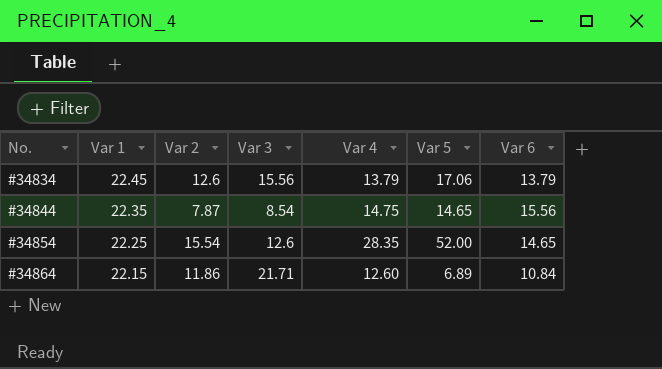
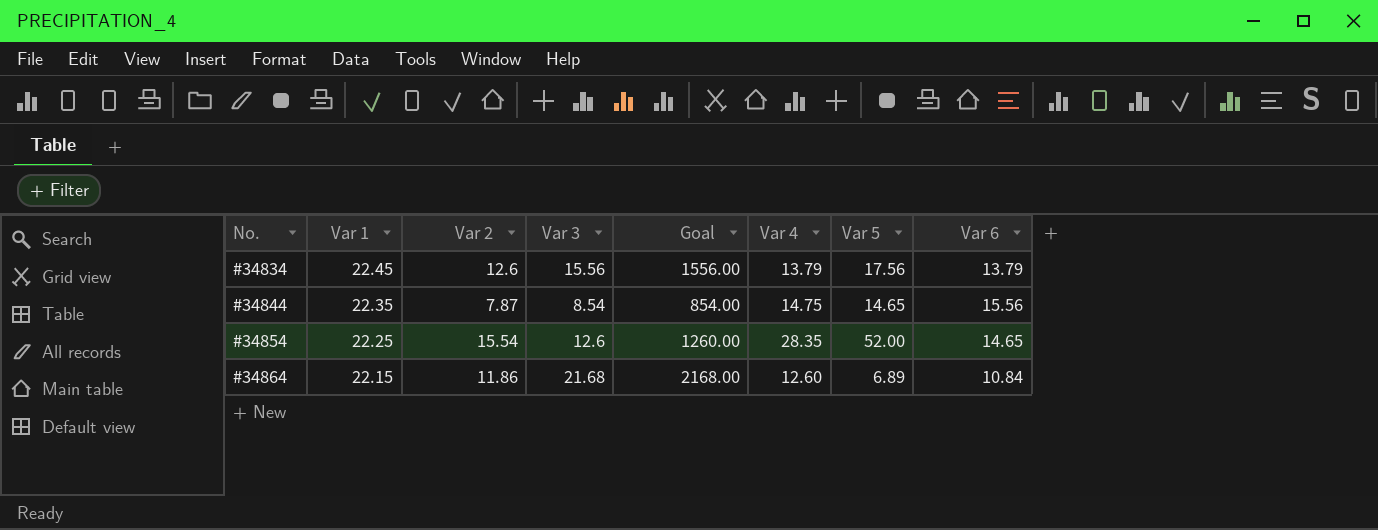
column Goal | formula: none -> [Var 3] * 100
#34834 | Var 5: 17.06 -> 17.56
#34864 | Var 3: 21.71 -> 21.68

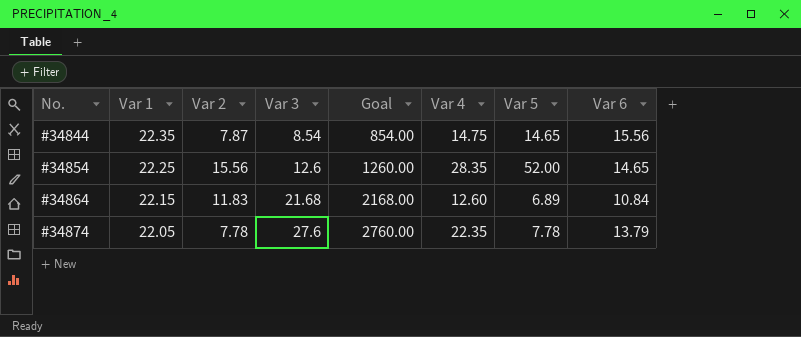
row #34834: 22.45 | 12.6 | 15.56 | 1556.00 | 13.79 | 17.56 | 13.79 -> none
#34854 | Var 2: 15.54 -> 15.56
#34864 | Var 2: 11.86 -> 11.83
row #34874: none -> 22.05 | 7.78 | 27.6 | 2760.00 | 22.35 | 7.78 | 13.79

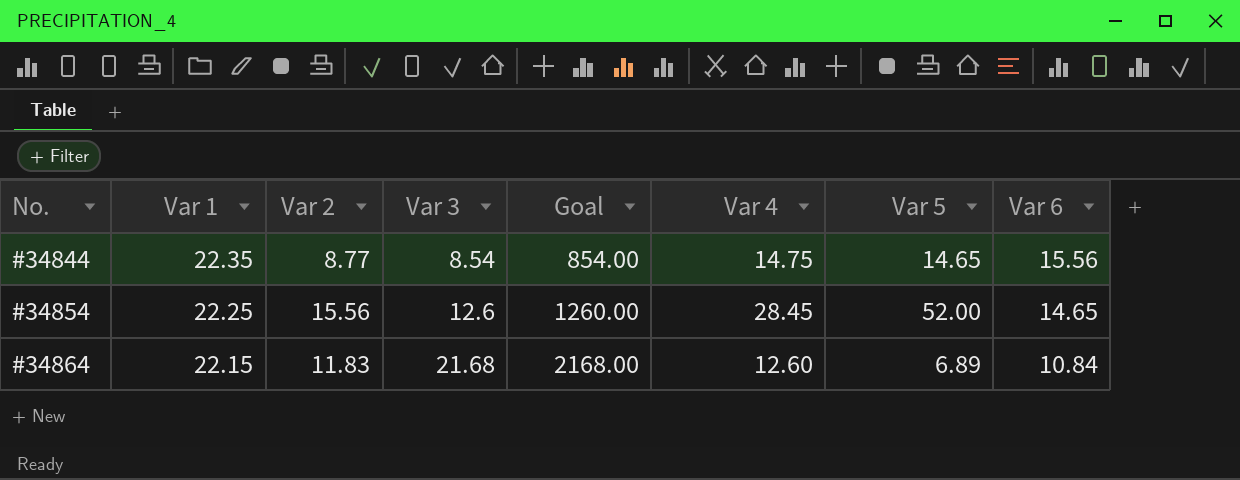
row #34874: 22.05 | 7.78 | 27.6 | 2760.00 | 22.35 | 7.78 | 13.79 -> none
#34844 | Var 2: 7.87 -> 8.77
#34854 | Var 4: 28.35 -> 28.45

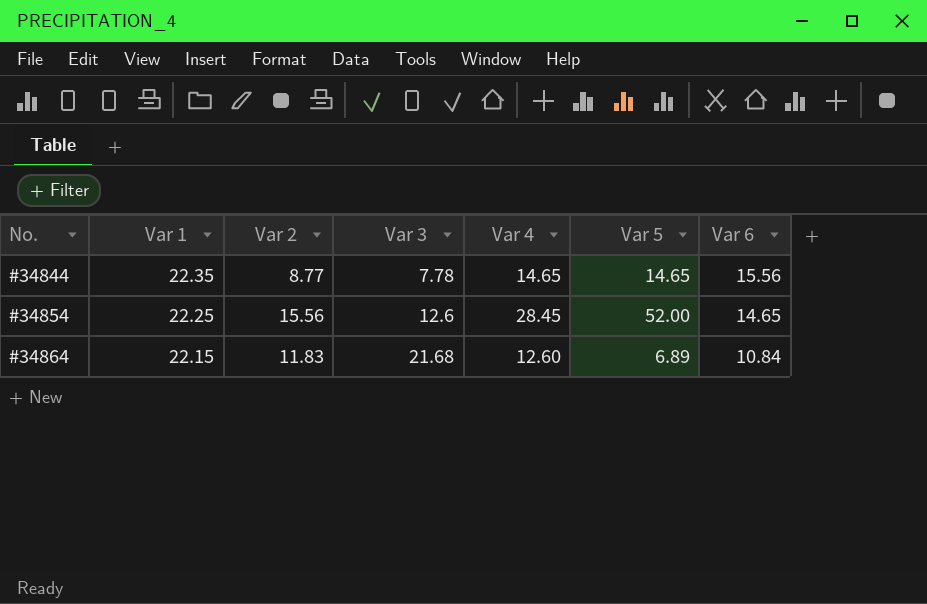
column Goal | formula: [Var 3] * 100 -> none
#34844 | Var 3: 8.54 -> 7.78
#34844 | Var 4: 14.75 -> 14.65

